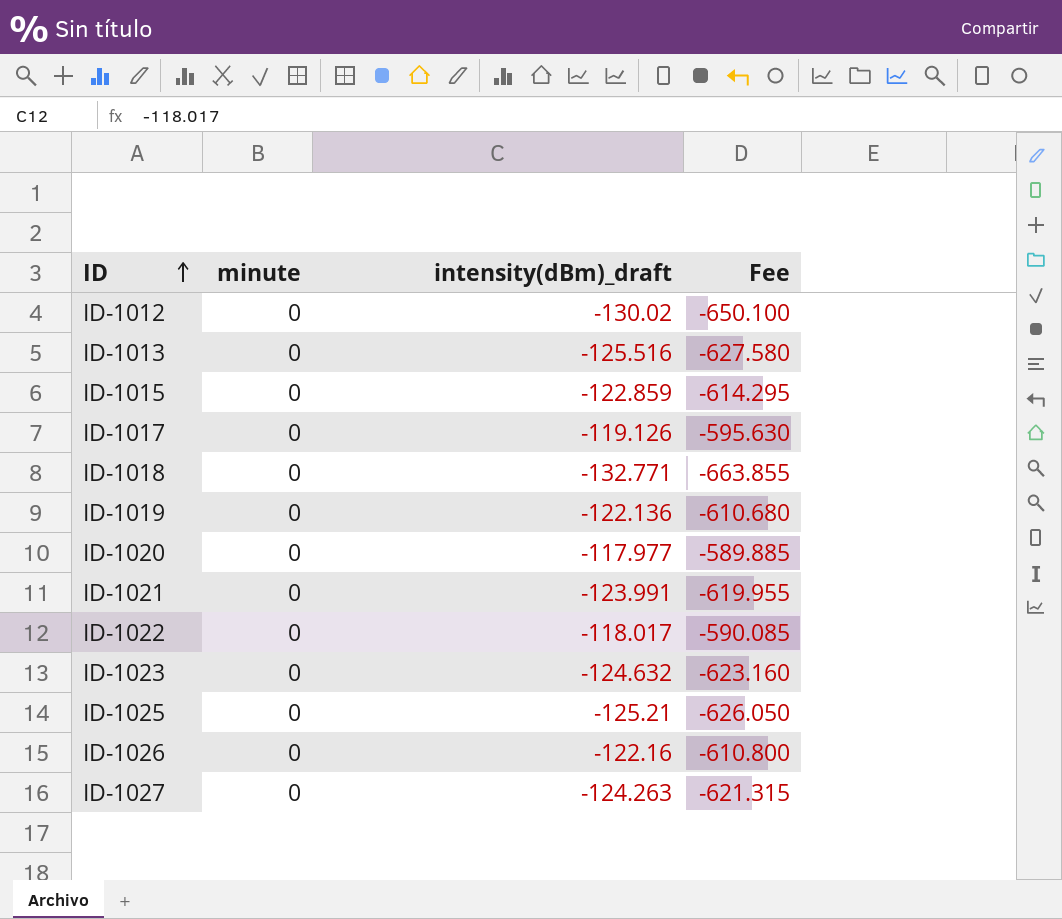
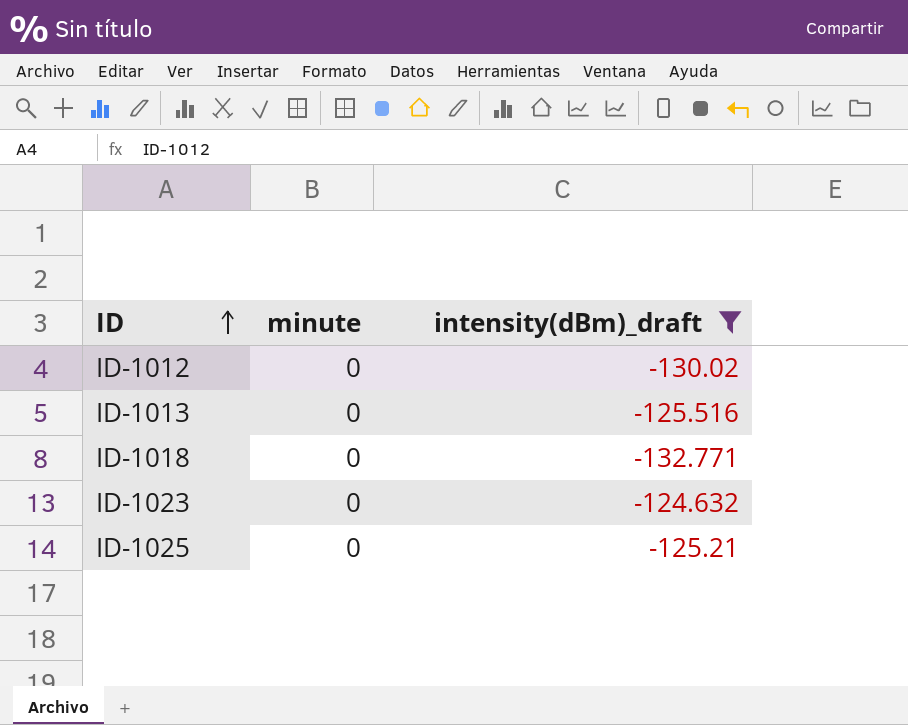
filter: none -> intensity(dBm)_draft <= -124.632
column Fee | formula: [intensity(dBm)_draft] * 5 -> none

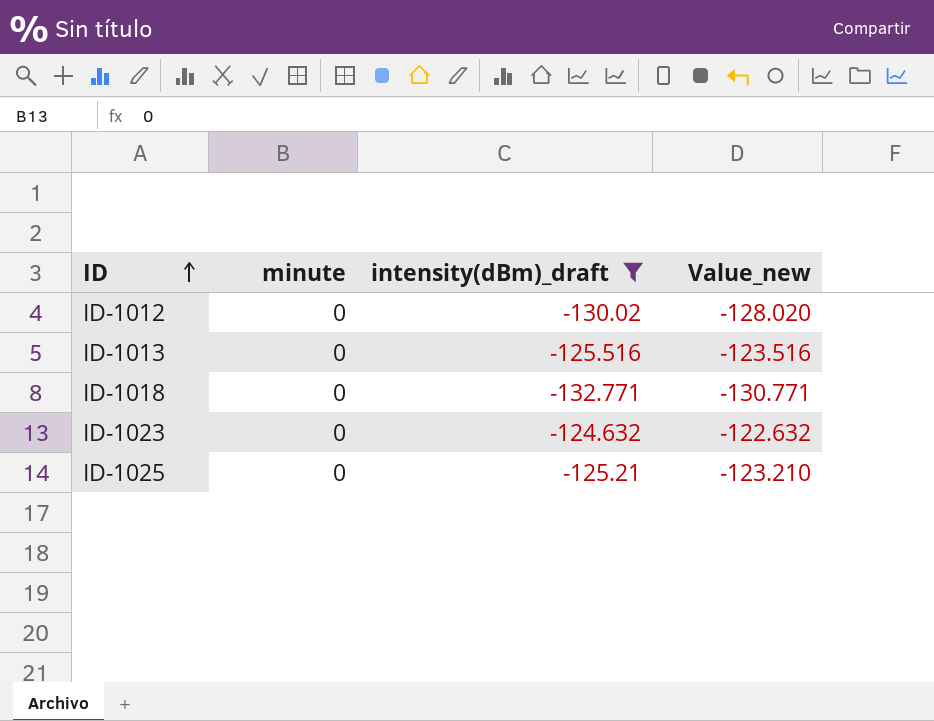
column Value_new | formula: none -> [intensity(dBm)_draft] + 2

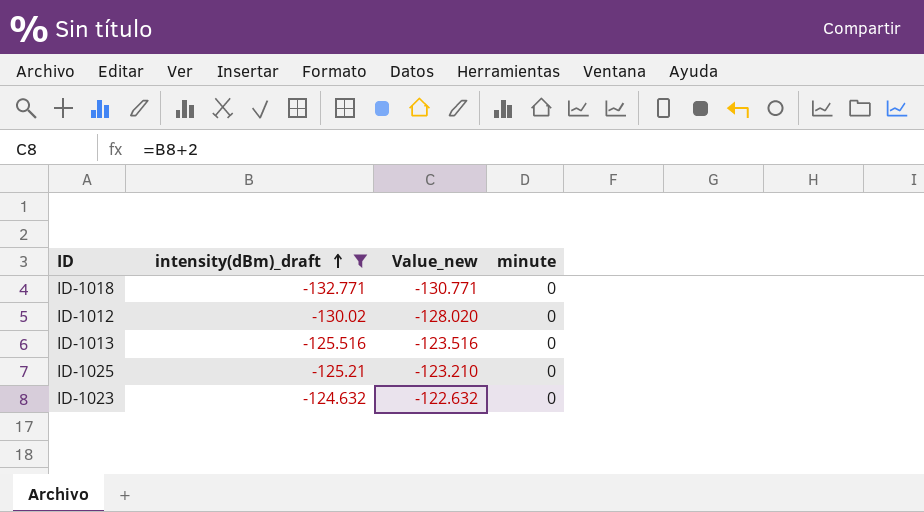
row order: ID ascending -> intensity(dBm)_draft ascending
column minute | position: 2 -> 4

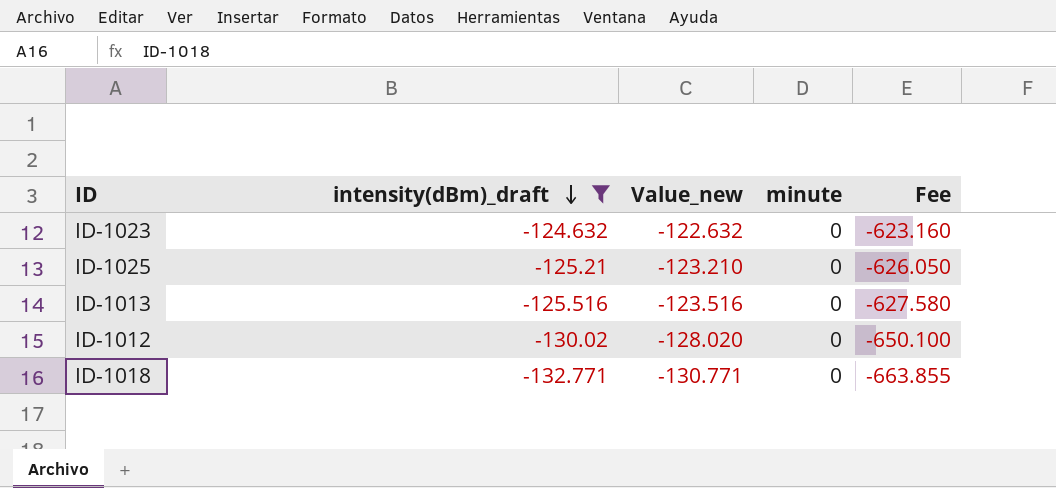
row order: intensity(dBm)_draft ascending -> intensity(dBm)_draft descending
column Fee | formula: none -> [intensity(dBm)_draft] * 5

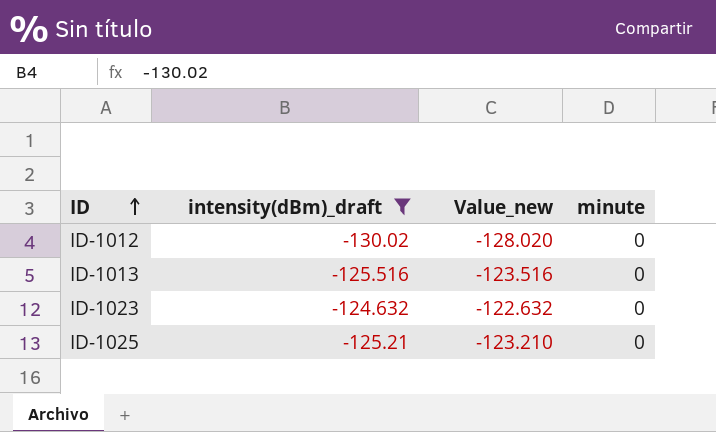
row order: intensity(dBm)_draft descending -> ID ascending
column Fee | formula: [intensity(dBm)_draft] * 5 -> none
row ID-1018: -132.771 | -130.771 | 0 | -663.855 -> none

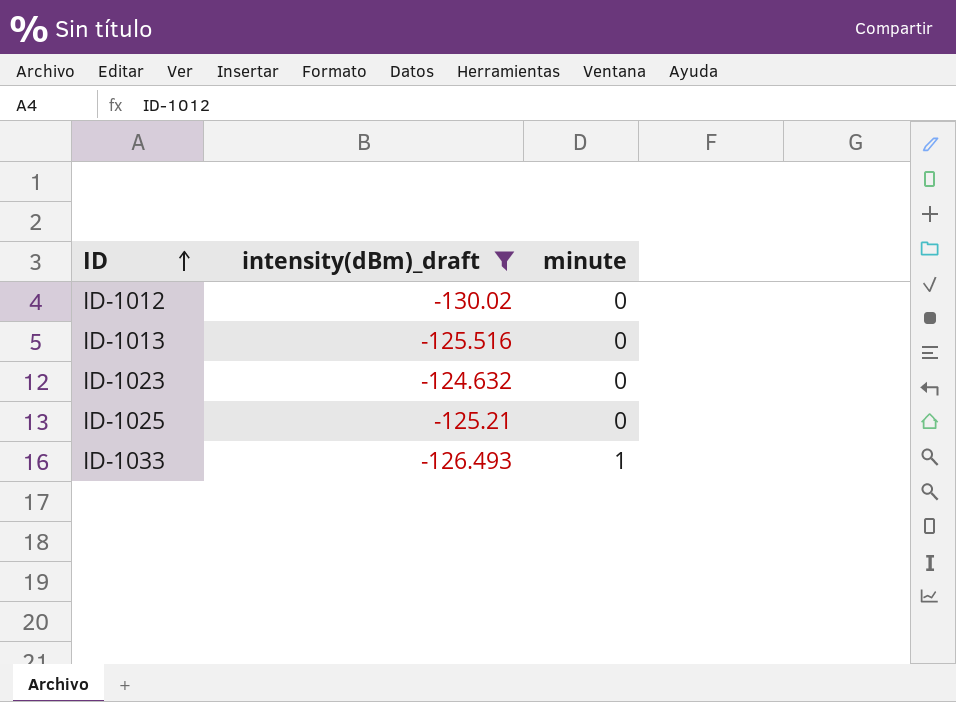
column Value_new | formula: [intensity(dBm)_draft] + 2 -> none
row ID-1033: none -> -126.493 | 1

